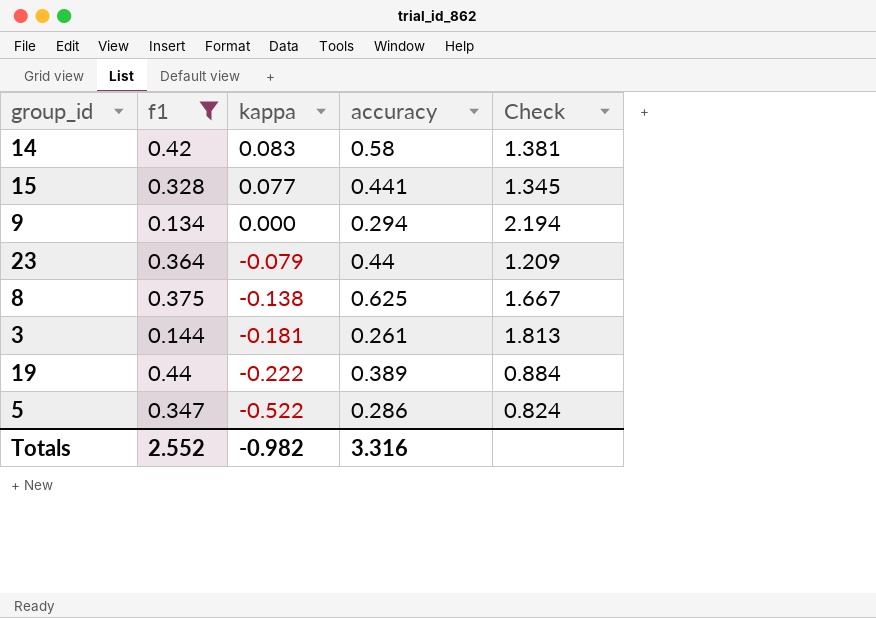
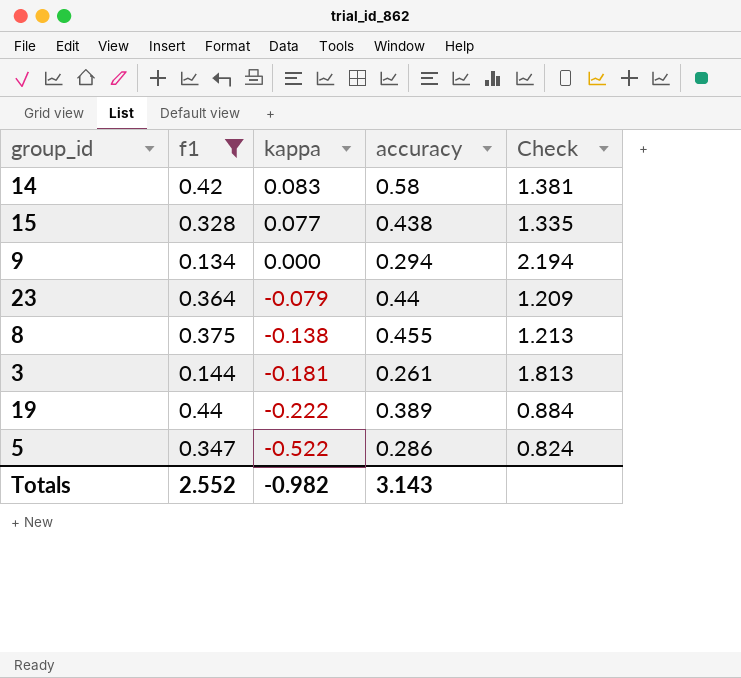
15 | accuracy: 0.441 -> 0.438
15 | Check: 1.345 -> 1.335
8 | accuracy: 0.625 -> 0.455
8 | Check: 1.667 -> 1.213
Totals | accuracy: 3.316 -> 3.143

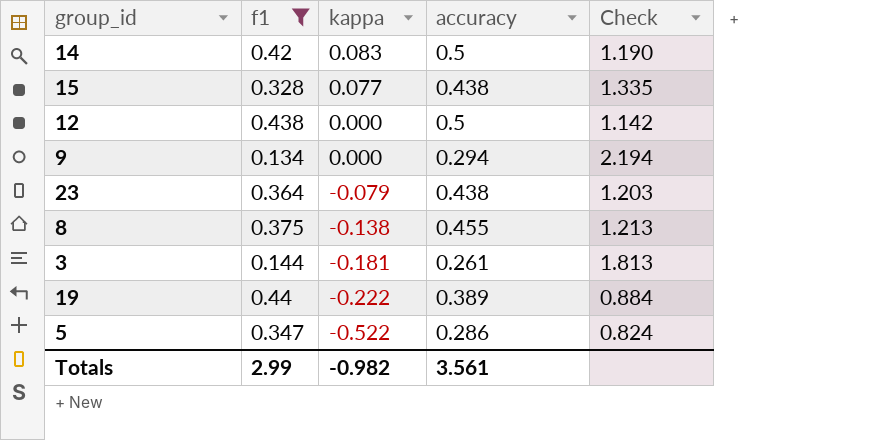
14 | accuracy: 0.58 -> 0.5
14 | Check: 1.381 -> 1.190
row 12: none -> 0.438 | 0.000 | 0.5 | 1.142
23 | accuracy: 0.44 -> 0.438
23 | Check: 1.209 -> 1.203
Totals | f1: 2.552 -> 2.99
Totals | accuracy: 3.143 -> 3.561

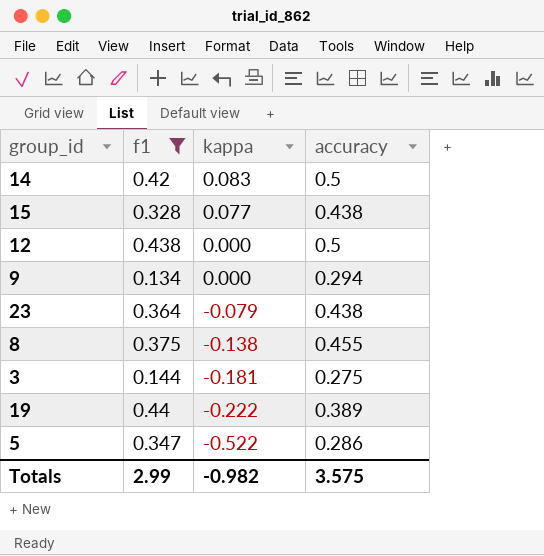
column Check | formula: [accuracy] / [f1] -> none
3 | accuracy: 0.261 -> 0.275
Totals | accuracy: 3.561 -> 3.575

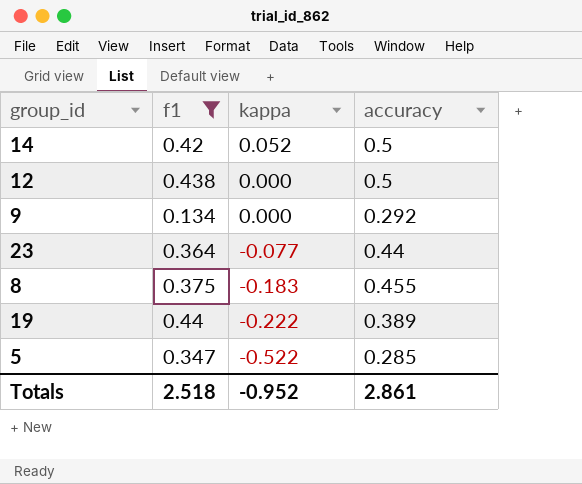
row 15: 0.328 | 0.077 | 0.438 -> none
row 3: 0.144 | -0.181 | 0.275 -> none
14 | kappa: 0.083 -> 0.052
9 | accuracy: 0.294 -> 0.292
23 | kappa: -0.079 -> -0.077
23 | accuracy: 0.438 -> 0.44
8 | kappa: -0.138 -> -0.183
5 | accuracy: 0.286 -> 0.285
Totals | f1: 2.99 -> 2.518
Totals | kappa: -0.982 -> -0.952
Totals | accuracy: 3.575 -> 2.861

